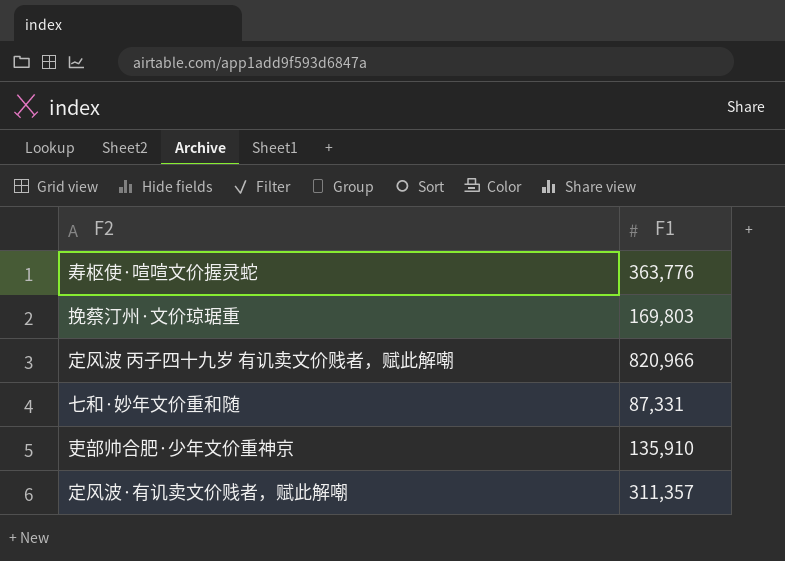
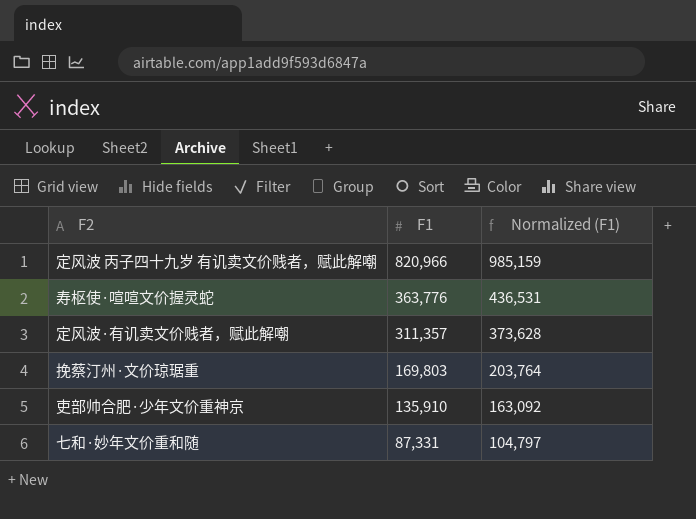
row order: none -> F1 descending
column Normalized (F1) | formula: none -> [F1] * 1.2

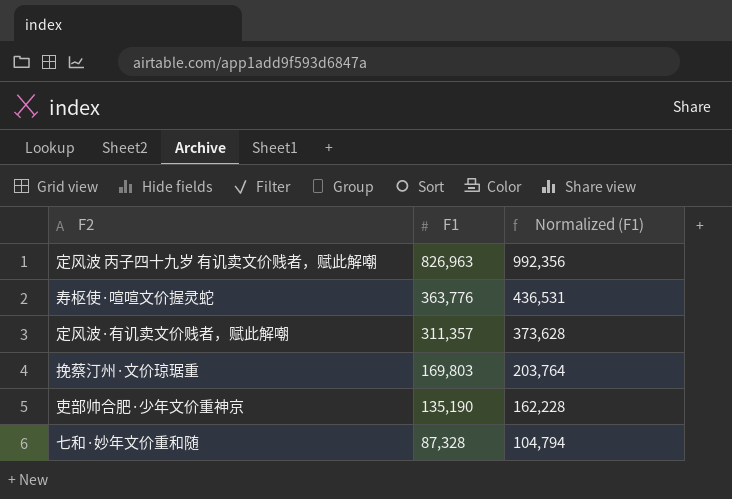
定风波 丙子四十九岁 有讥卖文价贱者，赋此解嘲 | F1: 820,966 -> 826,963
定风波 丙子四十九岁 有讥卖文价贱者，赋此解嘲 | Normalized (F1): 985,159 -> 992,356
吏部帅合肥·少年文价重神京 | F1: 135,910 -> 135,190
吏部帅合肥·少年文价重神京 | Normalized (F1): 163,092 -> 162,228
七和·妙年文价重和随 | F1: 87,331 -> 87,328
七和·妙年文价重和随 | Normalized (F1): 104,797 -> 104,794

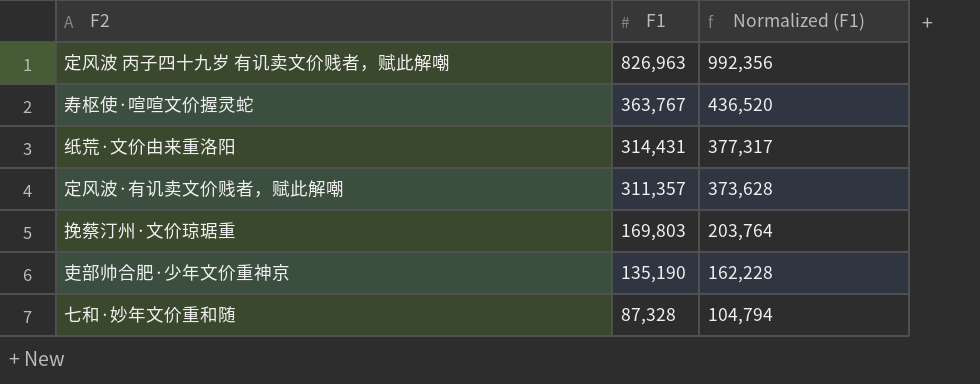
寿枢使·喧喧文价握灵蛇 | F1: 363,776 -> 363,767
寿枢使·喧喧文价握灵蛇 | Normalized (F1): 436,531 -> 436,520
row 纸荒·文价由来重洛阳: none -> 314,431 | 377,317

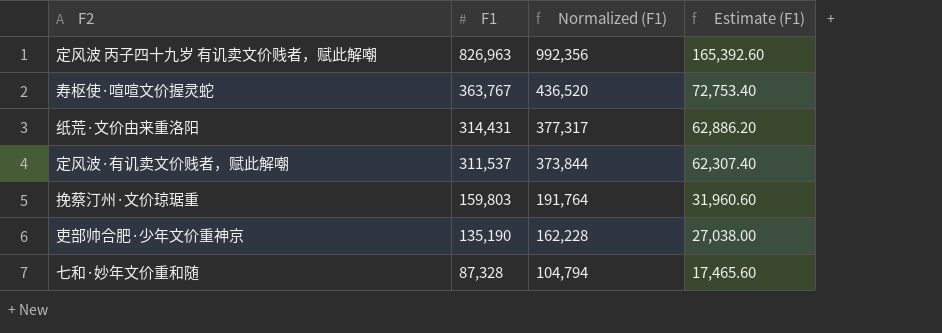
column Estimate (F1) | formula: none -> [F1] * 0.2
定风波·有讥卖文价贱者，赋此解嘲 | F1: 311,357 -> 311,537
定风波·有讥卖文价贱者，赋此解嘲 | Normalized (F1): 373,628 -> 373,844
挽蔡汀州·文价琼琚重 | F1: 169,803 -> 159,803
挽蔡汀州·文价琼琚重 | Normalized (F1): 203,764 -> 191,764

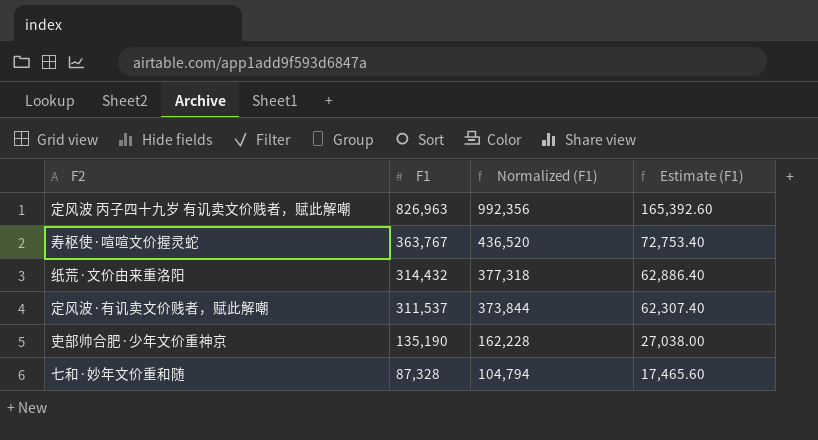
row 挽蔡汀州·文价琼琚重: 159,803 | 191,764 | 31,960.60 -> none
纸荒·文价由来重洛阳 | F1: 314,431 -> 314,432
纸荒·文价由来重洛阳 | Normalized (F1): 377,317 -> 377,318
纸荒·文价由来重洛阳 | Estimate (F1): 62,886.20 -> 62,886.40

